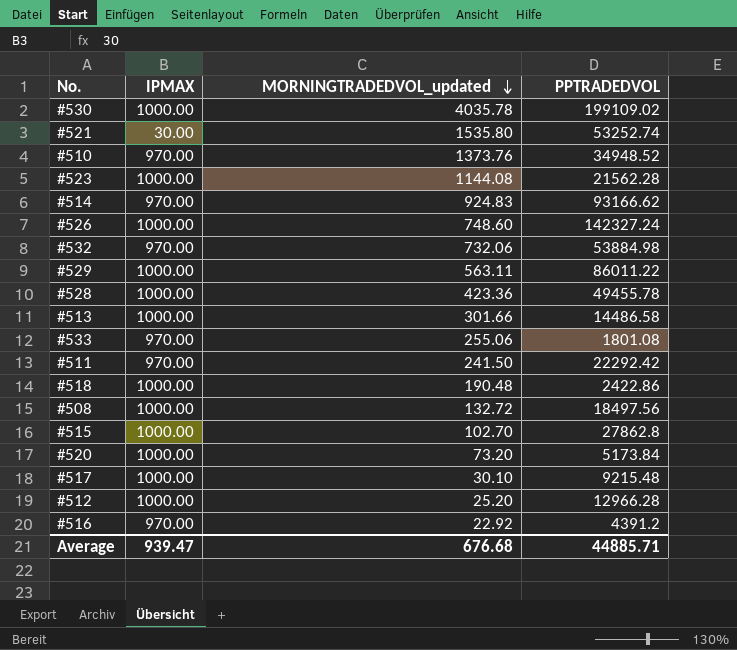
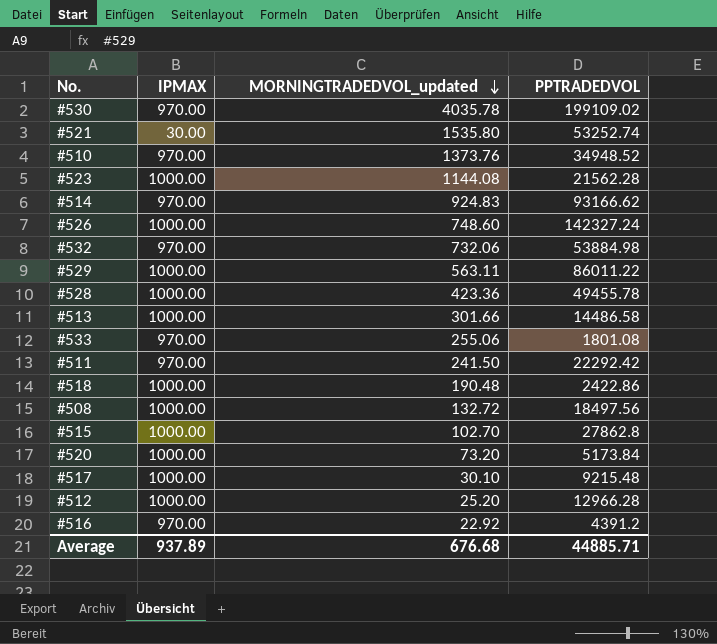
#530 | IPMAX: 1000.00 -> 970.00
Average | IPMAX: 939.47 -> 937.89

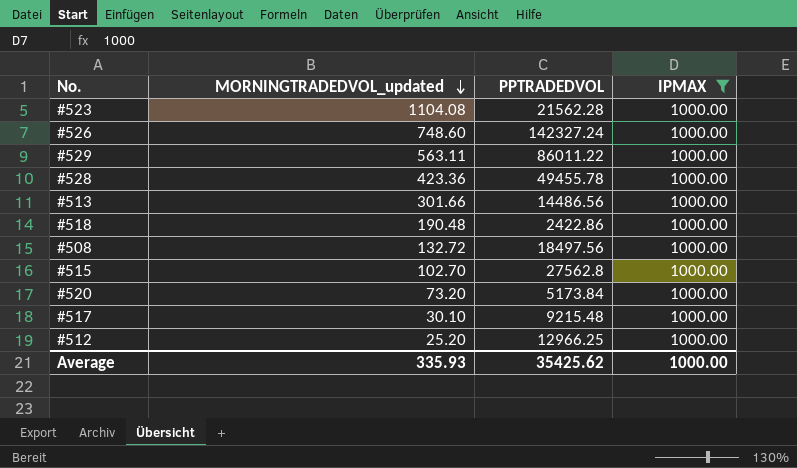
filter: none -> IPMAX = 1000.00
column IPMAX | position: 2 -> 4
#523 | MORNINGTRADEDVOL_updated: 1144.08 -> 1104.08
#513 | PPTRADEDVOL: 14486.58 -> 14486.56
#515 | PPTRADEDVOL: 27862.8 -> 27562.8
#512 | PPTRADEDVOL: 12966.28 -> 12966.25
Average | MORNINGTRADEDVOL_updated: 676.68 -> 335.93
Average | PPTRADEDVOL: 44885.71 -> 35425.62
Average | IPMAX: 937.89 -> 1000.00

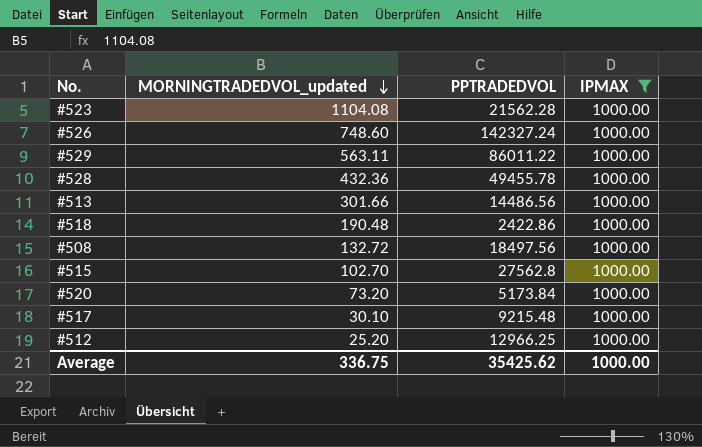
#528 | MORNINGTRADEDVOL_updated: 423.36 -> 432.36
Average | MORNINGTRADEDVOL_updated: 335.93 -> 336.75

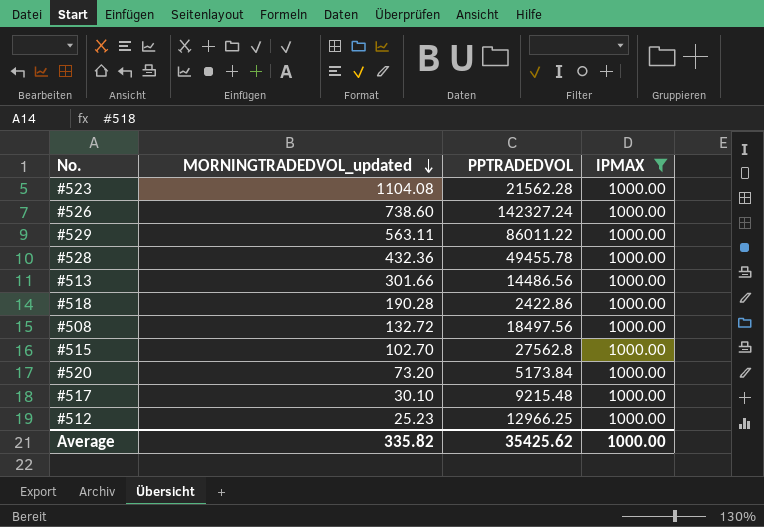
#526 | MORNINGTRADEDVOL_updated: 748.60 -> 738.60
#518 | MORNINGTRADEDVOL_updated: 190.48 -> 190.28
#512 | MORNINGTRADEDVOL_updated: 25.20 -> 25.23
Average | MORNINGTRADEDVOL_updated: 336.75 -> 335.82

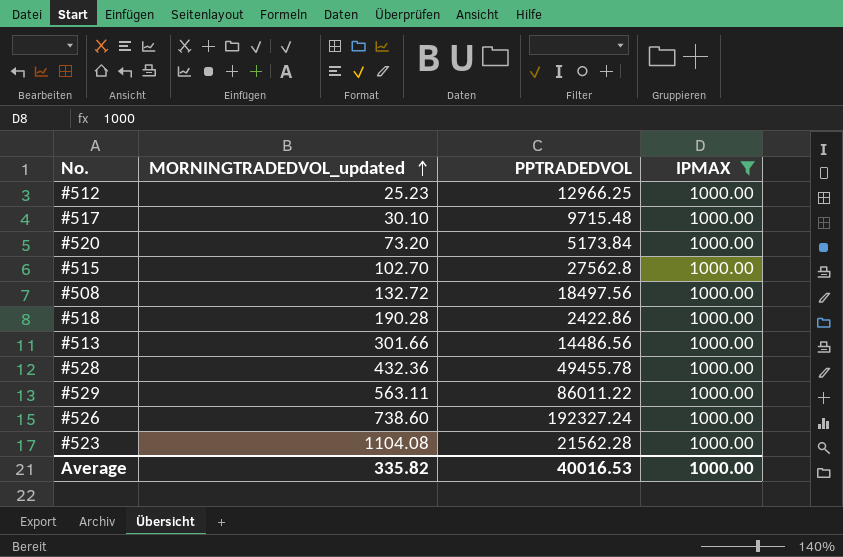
row order: MORNINGTRADEDVOL_updated descending -> MORNINGTRADEDVOL_updated ascending
#517 | PPTRADEDVOL: 9215.48 -> 9715.48
#526 | PPTRADEDVOL: 142327.24 -> 192327.24
Average | PPTRADEDVOL: 35425.62 -> 40016.53

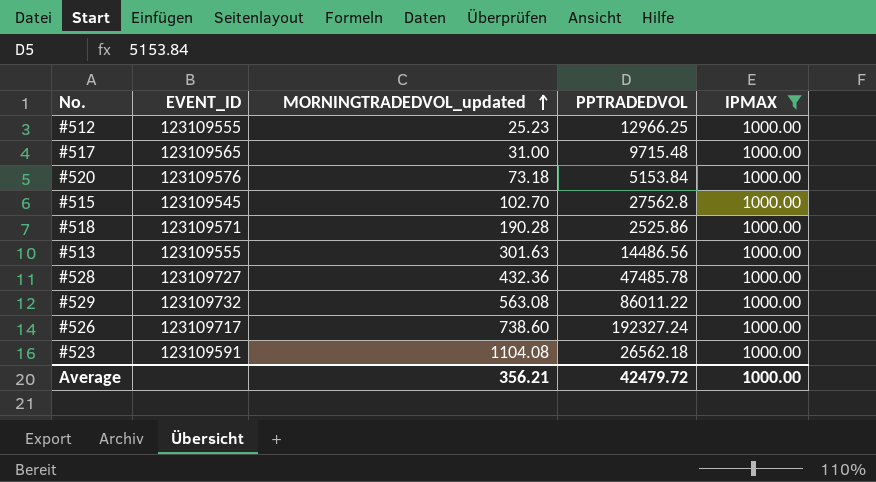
column EVENT_ID | position: none -> 2
row #508: 132.72 | 18497.56 | 1000.00 -> none
#517 | MORNINGTRADEDVOL_updated: 30.10 -> 31.00
#520 | MORNINGTRADEDVOL_updated: 73.20 -> 73.18
#520 | PPTRADEDVOL: 5173.84 -> 5153.84
#518 | PPTRADEDVOL: 2422.86 -> 2525.86
#513 | MORNINGTRADEDVOL_updated: 301.66 -> 301.63
#528 | PPTRADEDVOL: 49455.78 -> 47485.78
#529 | MORNINGTRADEDVOL_updated: 563.11 -> 563.08
#523 | PPTRADEDVOL: 21562.28 -> 26562.18
Average | MORNINGTRADEDVOL_updated: 335.82 -> 356.21
Average | PPTRADEDVOL: 40016.53 -> 42479.72

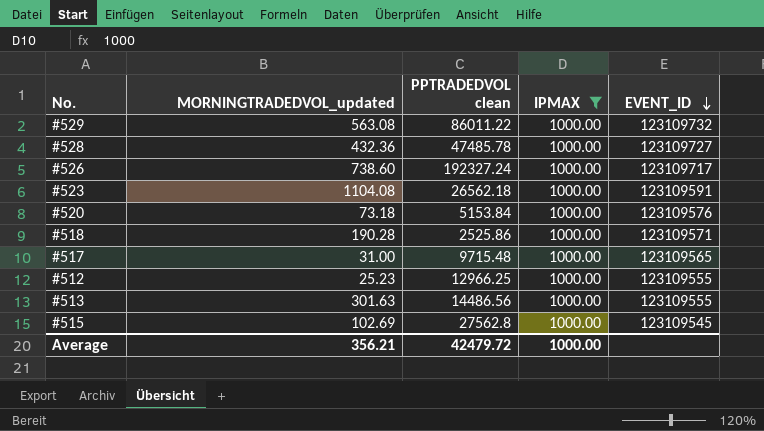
row order: MORNINGTRADEDVOL_updated ascending -> EVENT_ID descending
column name: PPTRADEDVOL -> PPTRADEDVOL clean
column EVENT_ID | position: 2 -> 5
#515 | MORNINGTRADEDVOL_updated: 102.70 -> 102.69

